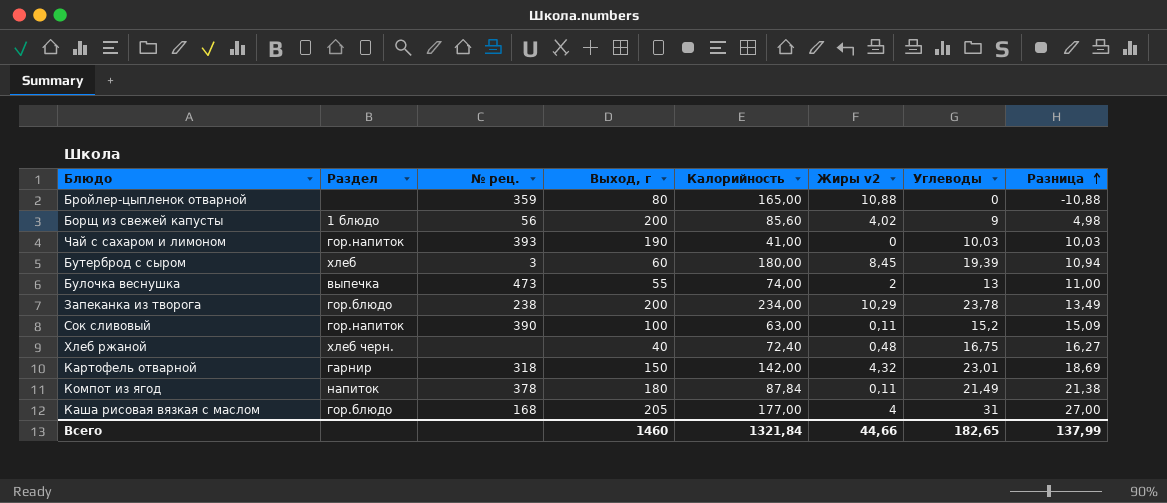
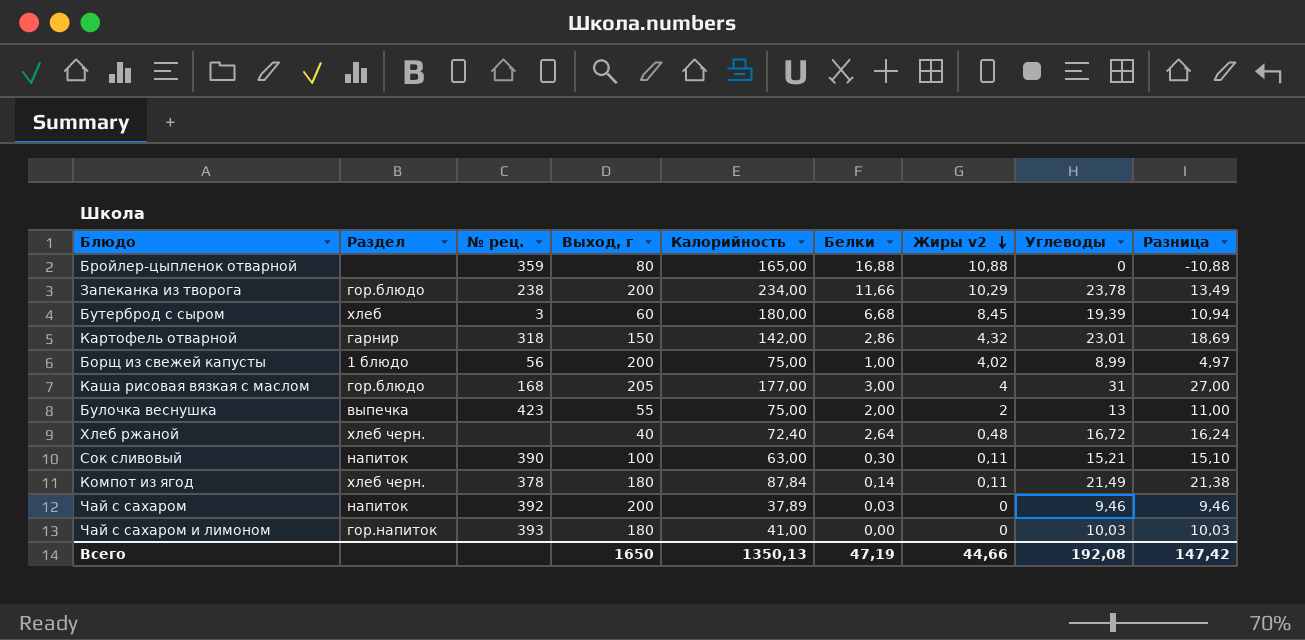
row order: Разница ascending -> Жиры v2 descending
column Белки | position: none -> 6
Борщ из свежей капусты | Калорийность: 85,60 -> 75,00
Борщ из свежей капусты | Углеводы: 9 -> 8,99
Борщ из свежей капусты | Разница: 4,98 -> 4,97
Булочка веснушка | № рец.: 473 -> 423
Булочка веснушка | Калорийность: 74,00 -> 75,00
Хлеб ржаной | Углеводы: 16,75 -> 16,72
Хлеб ржаной | Разница: 16,27 -> 16,24
Сок сливовый | Раздел: гор.напиток -> напиток
Сок сливовый | Углеводы: 15,2 -> 15,21
Сок сливовый | Разница: 15,09 -> 15,10
Компот из ягод | Раздел: напиток -> хлеб черн.
row Чай с сахаром: none -> напиток | 392 | 200 | 37,89 | 0,03 | 0 | 9,46 | 9,46
Чай с сахаром и лимоном | Выход, г: 190 -> 180
Всего | Выход, г: 1460 -> 1650
Всего | Калорийность: 1321,84 -> 1350,13
Всего | Углеводы: 182,65 -> 192,08
Всего | Разница: 137,99 -> 147,42

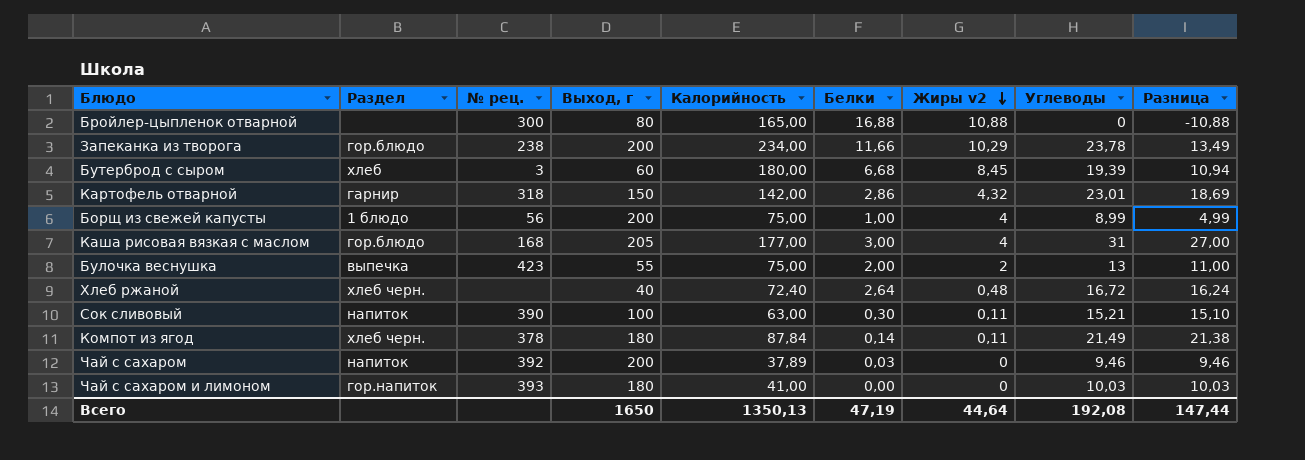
Бройлер-цыпленок отварной | № рец.: 359 -> 300
Борщ из свежей капусты | Жиры v2: 4,02 -> 4
Борщ из свежей капусты | Разница: 4,97 -> 4,99
Всего | Жиры v2: 44,66 -> 44,64
Всего | Разница: 147,42 -> 147,44

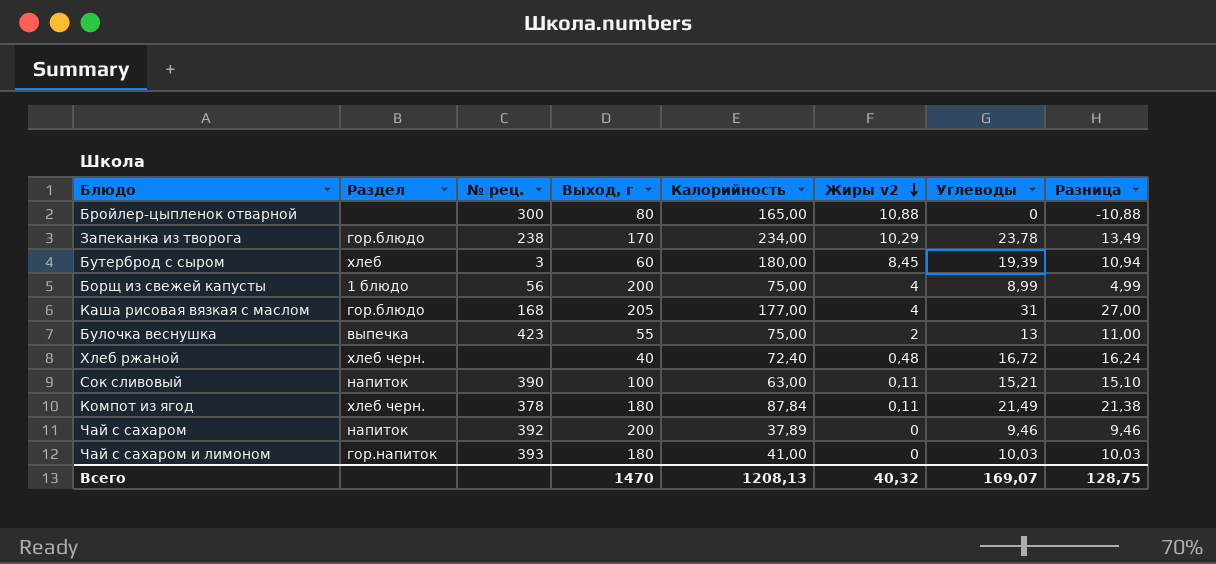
column Белки | position: 6 -> none
row Картофель отварной: гарнир | 318 | 150 | 142,00 | 2,86 | 4,32 | 23,01 | 18,69 -> none
Запеканка из творога | Выход, г: 200 -> 170
Всего | Выход, г: 1650 -> 1470
Всего | Калорийность: 1350,13 -> 1208,13
Всего | Жиры v2: 44,64 -> 40,32
Всего | Углеводы: 192,08 -> 169,07
Всего | Разница: 147,44 -> 128,75

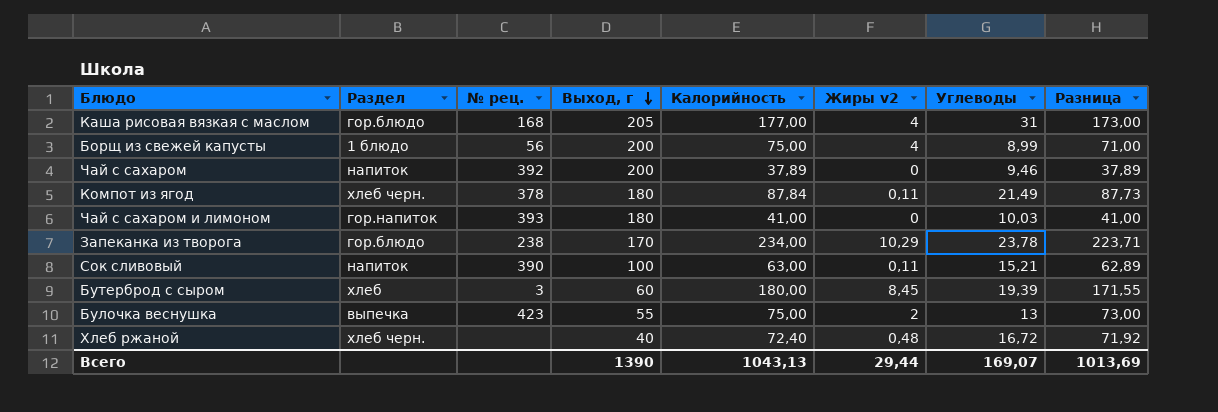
row order: Жиры v2 descending -> Выход, г descending
column Разница | formula: [Углеводы] - [Жиры v2] -> [Калорийность] - [Жиры v2]
row Бройлер-цыпленок отварной: none | 300 | 80 | 165,00 | 10,88 | 0 | -10,88 -> none
Всего | Выход, г: 1470 -> 1390
Всего | Калорийность: 1208,13 -> 1043,13
Всего | Жиры v2: 40,32 -> 29,44
Всего | Разница: 128,75 -> 1013,69

